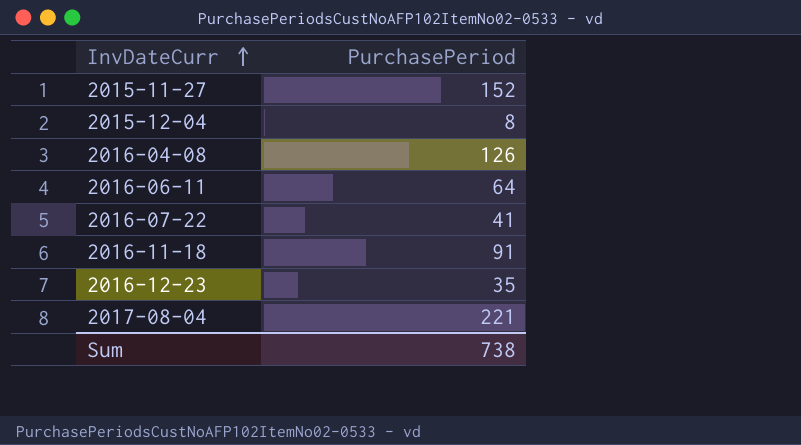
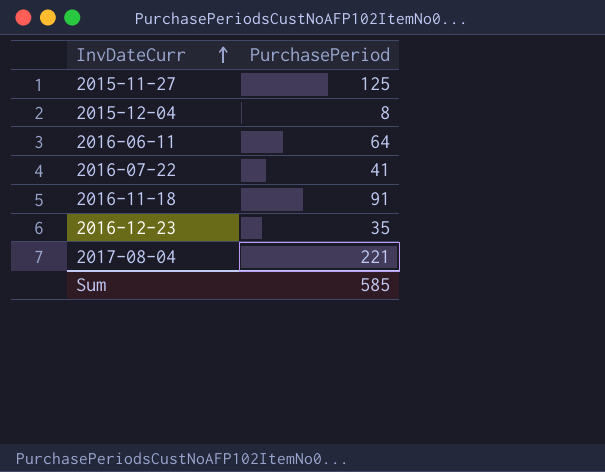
row 2016-04-08: 126 -> none
2015-11-27 | PurchasePeriod: 152 -> 125
Sum | PurchasePeriod: 738 -> 585

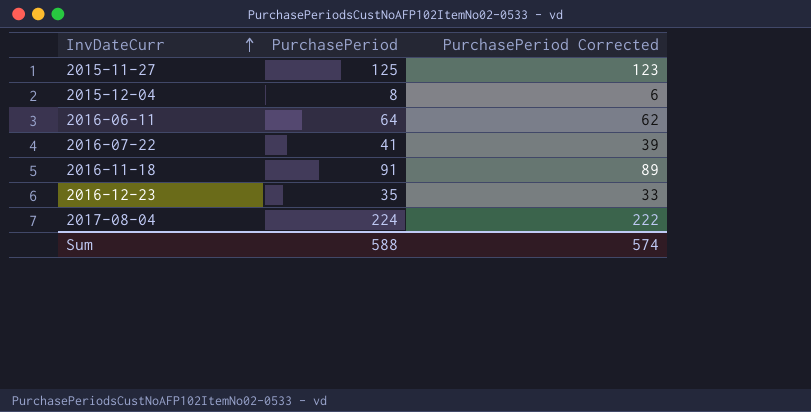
column PurchasePeriod Corrected | formula: none -> [PurchasePeriod] - 2
2017-08-04 | PurchasePeriod: 221 -> 224
Sum | PurchasePeriod: 585 -> 588

